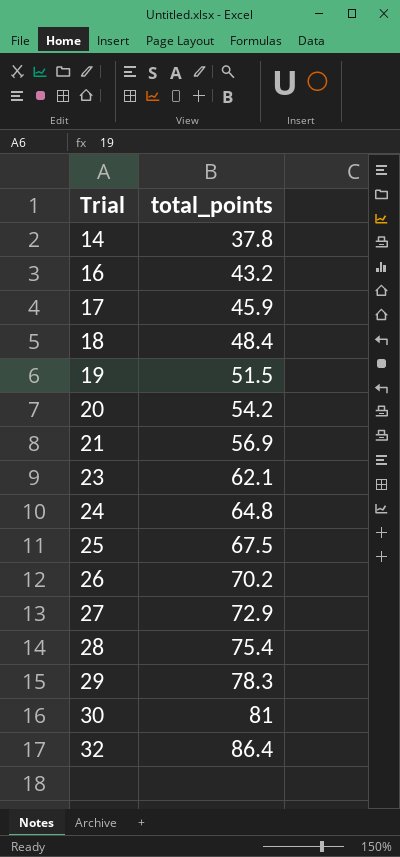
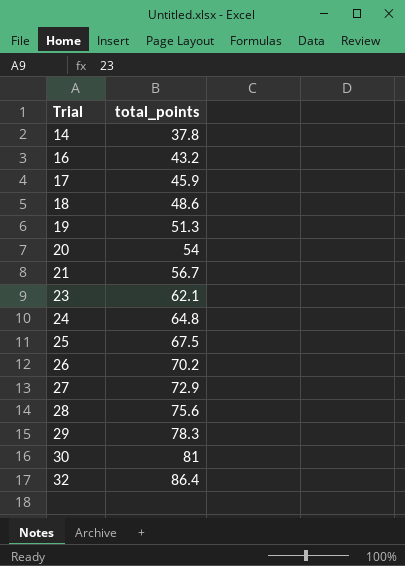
18 | total_points: 48.4 -> 48.6
19 | total_points: 51.5 -> 51.3
20 | total_points: 54.2 -> 54
21 | total_points: 56.9 -> 56.7
28 | total_points: 75.4 -> 75.6

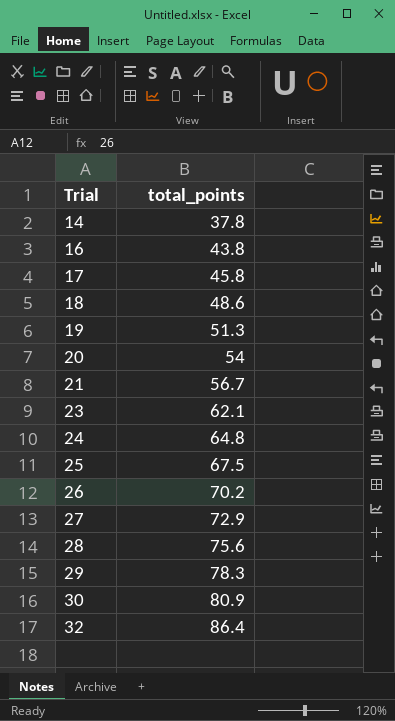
16 | total_points: 43.2 -> 43.8
17 | total_points: 45.9 -> 45.8
30 | total_points: 81 -> 80.9

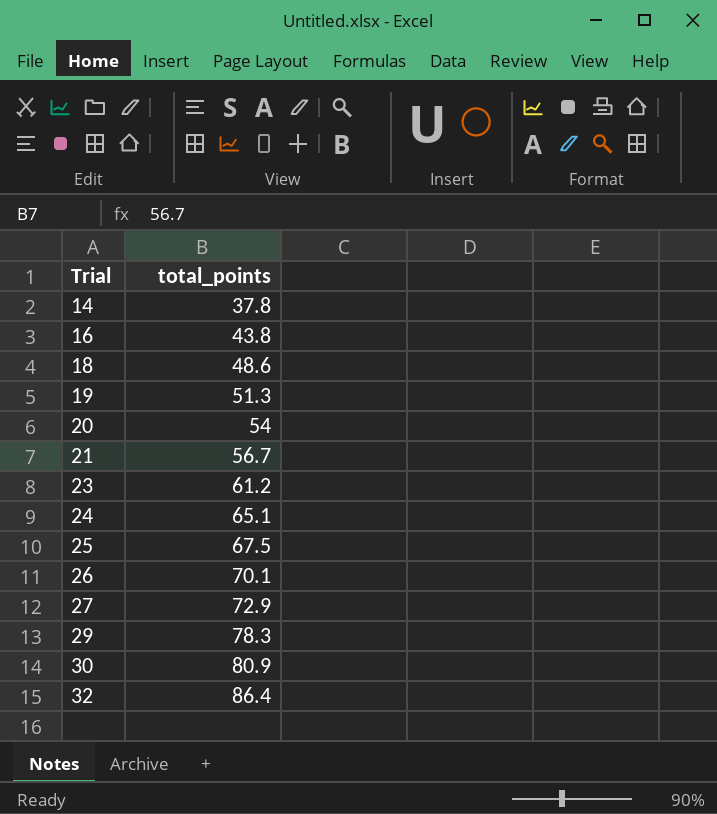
row 17: 45.8 -> none
row 28: 75.6 -> none
23 | total_points: 62.1 -> 61.2
24 | total_points: 64.8 -> 65.1
26 | total_points: 70.2 -> 70.1

